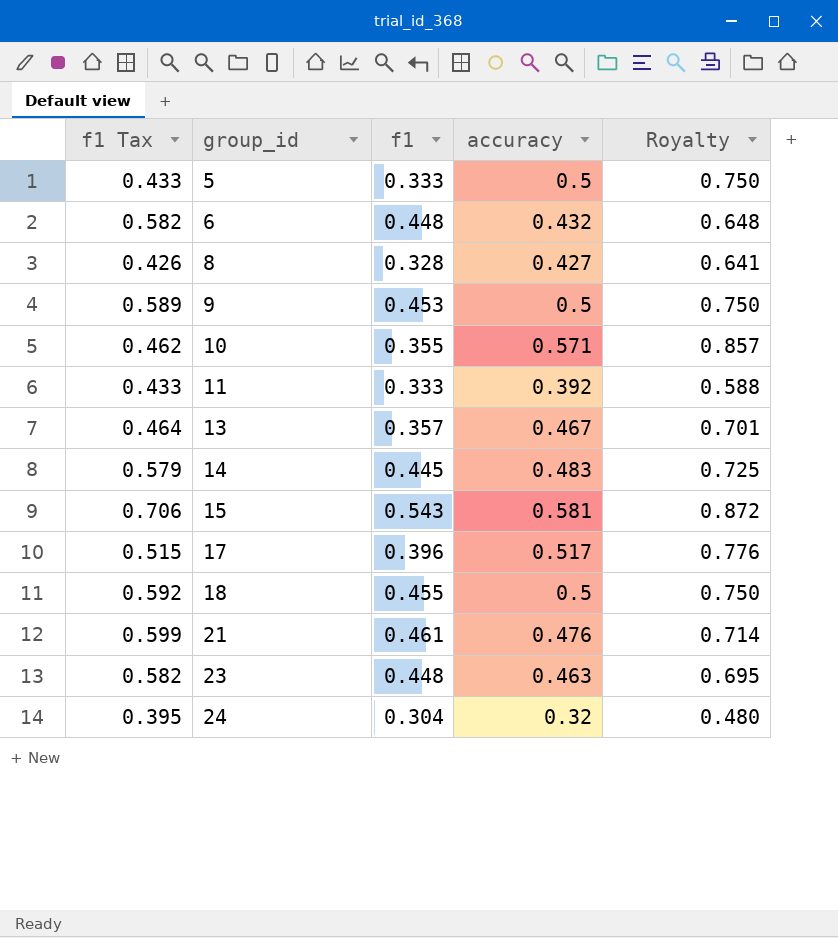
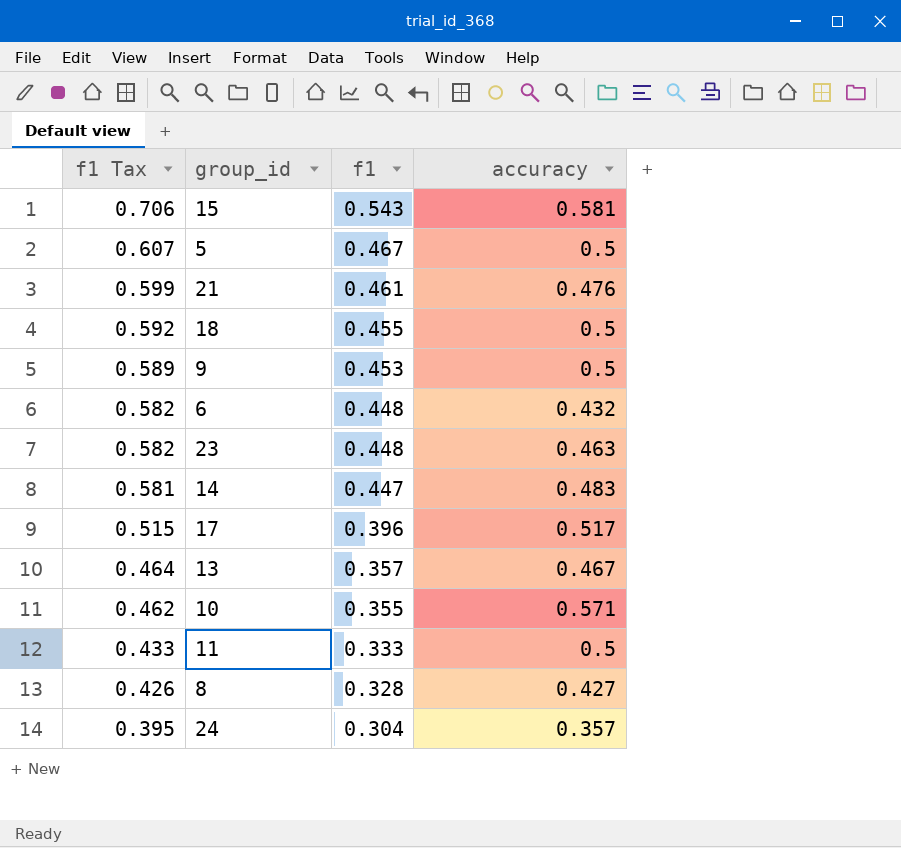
row order: group_id ascending -> f1 Tax descending
column Royalty | formula: [accuracy] * 1.5 -> none
5 | f1 Tax: 0.433 -> 0.607
5 | f1: 0.333 -> 0.467
14 | f1 Tax: 0.579 -> 0.581
14 | f1: 0.445 -> 0.447
11 | accuracy: 0.392 -> 0.5
24 | accuracy: 0.32 -> 0.357

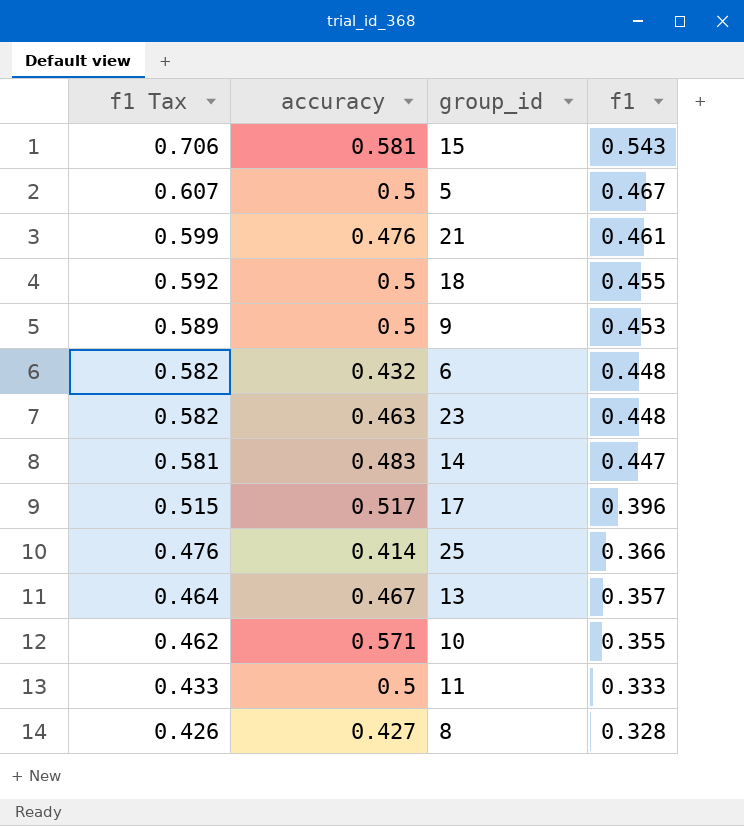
column accuracy | position: 4 -> 2
row 24: 0.395 | 0.304 | 0.357 -> none
row 25: none -> 0.476 | 0.414 | 0.366

